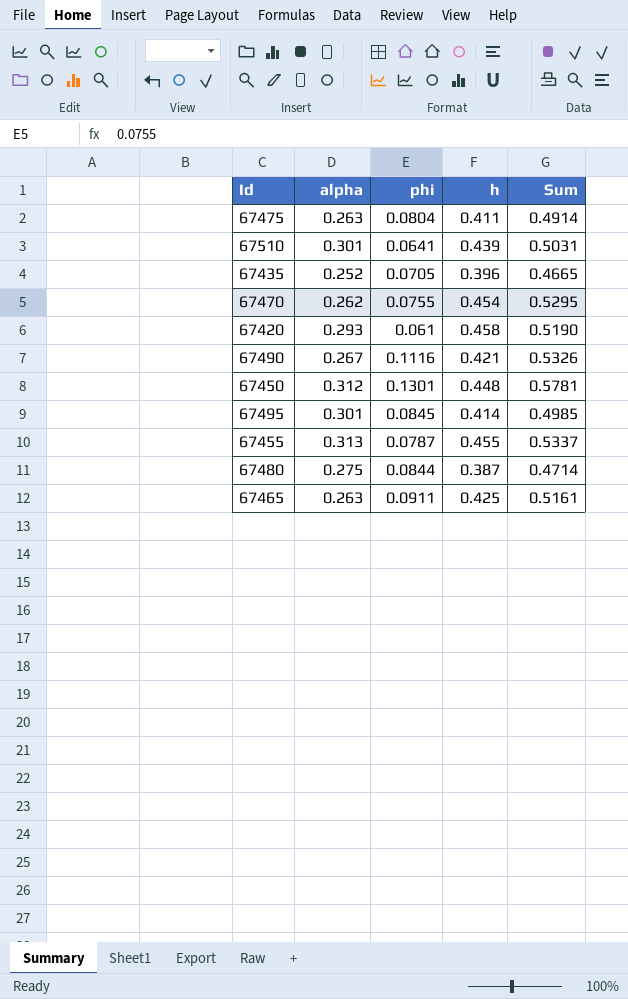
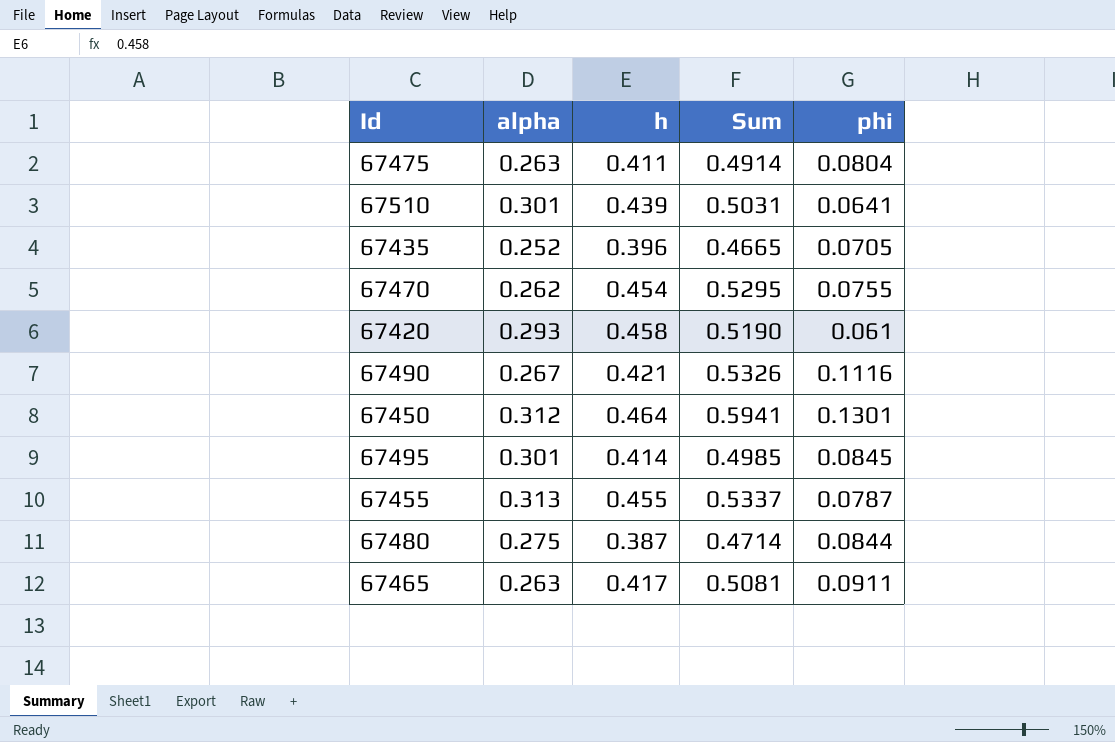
column phi | position: 3 -> 5
67450 | h: 0.448 -> 0.464
67450 | Sum: 0.5781 -> 0.5941
67465 | h: 0.425 -> 0.417
67465 | Sum: 0.5161 -> 0.5081

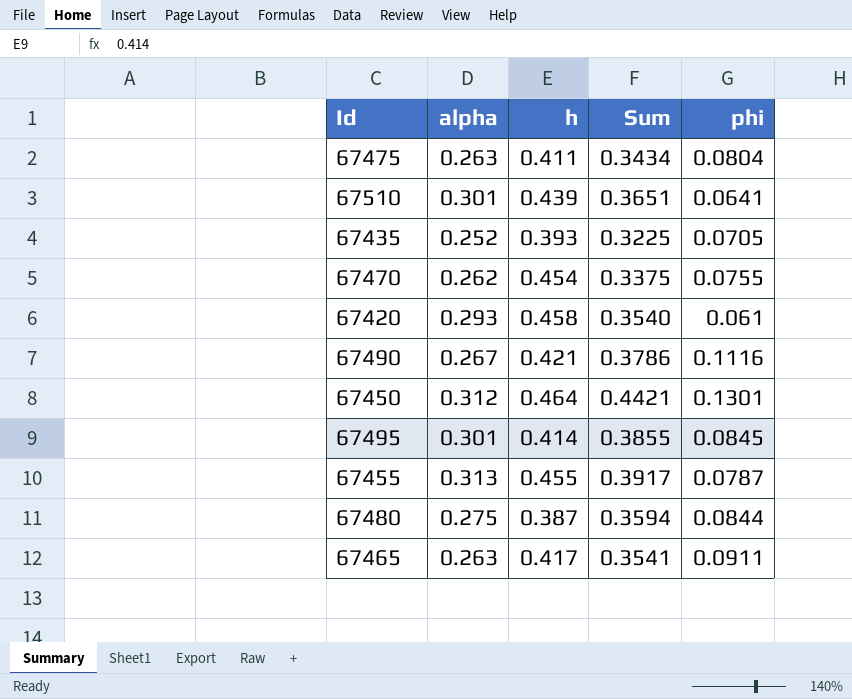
column Sum | formula: [h] + [phi] -> [alpha] + [phi]
67435 | h: 0.396 -> 0.393

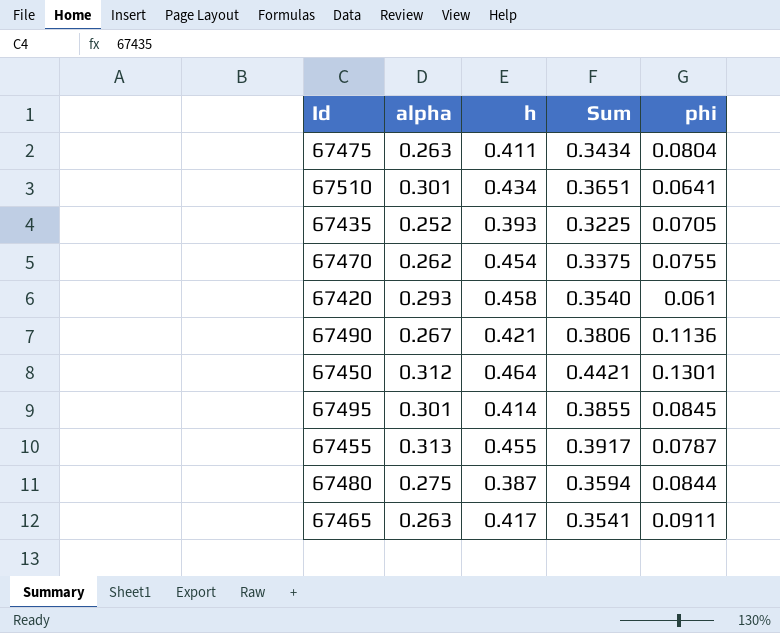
67510 | h: 0.439 -> 0.434
67490 | Sum: 0.3786 -> 0.3806
67490 | phi: 0.1116 -> 0.1136

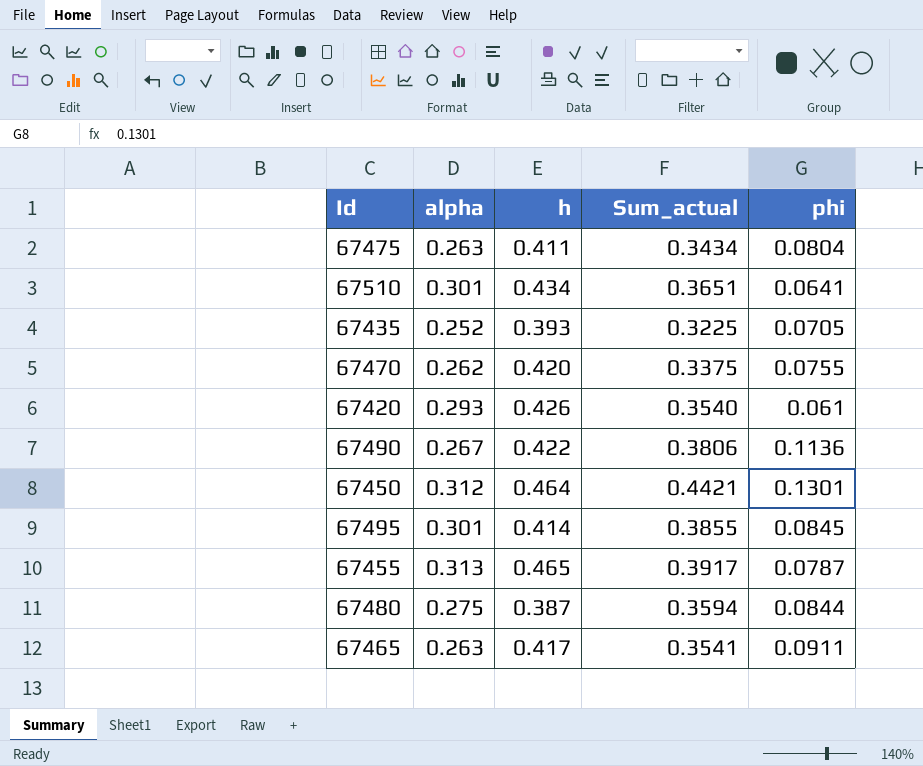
column name: Sum -> Sum_actual
67470 | h: 0.454 -> 0.420
67420 | h: 0.458 -> 0.426
67490 | h: 0.421 -> 0.422
67455 | h: 0.455 -> 0.465

